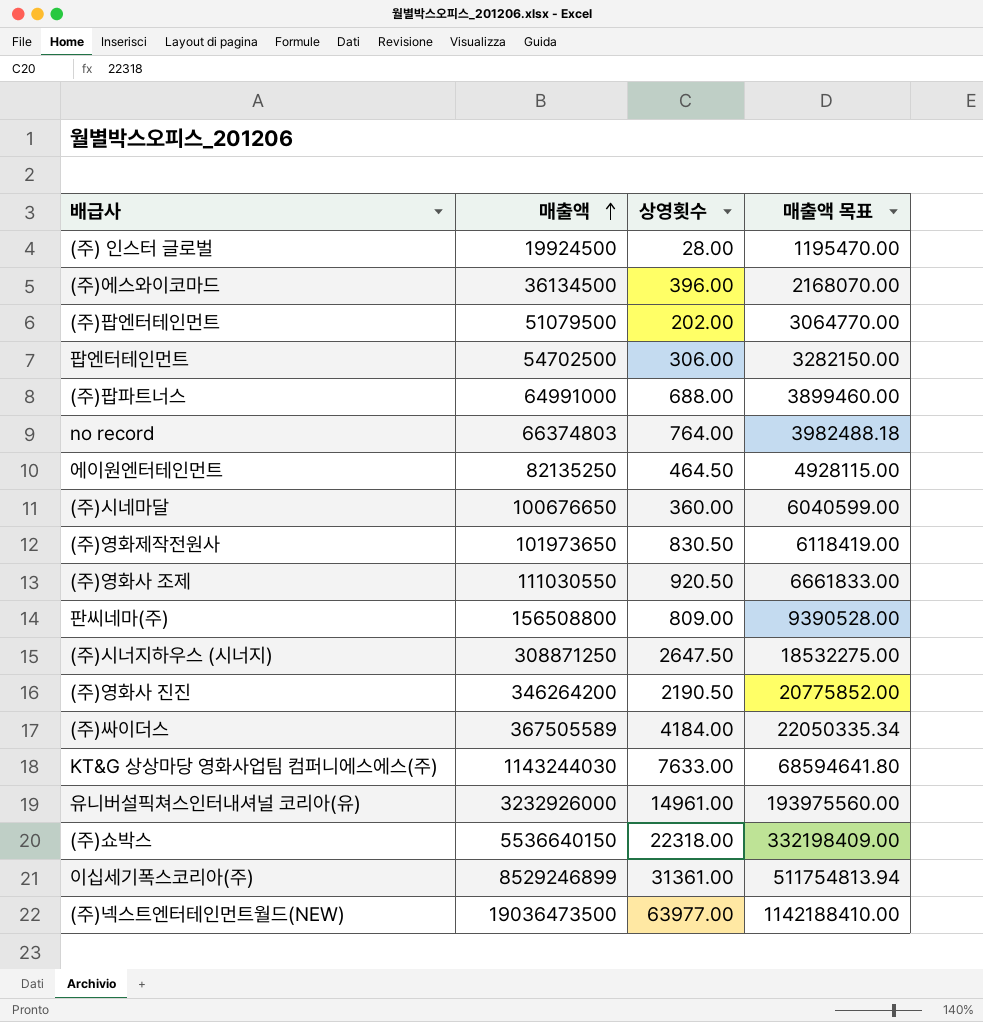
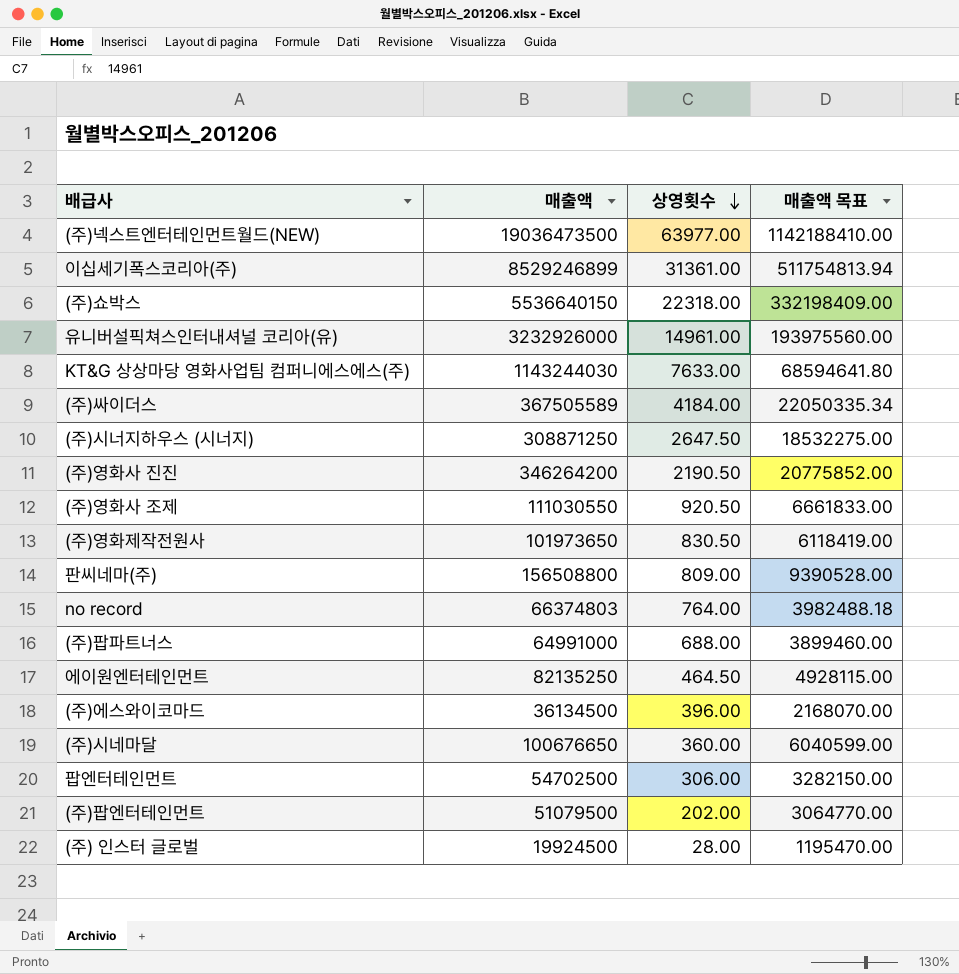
row order: 매출액 ascending -> 상영횟수 descending

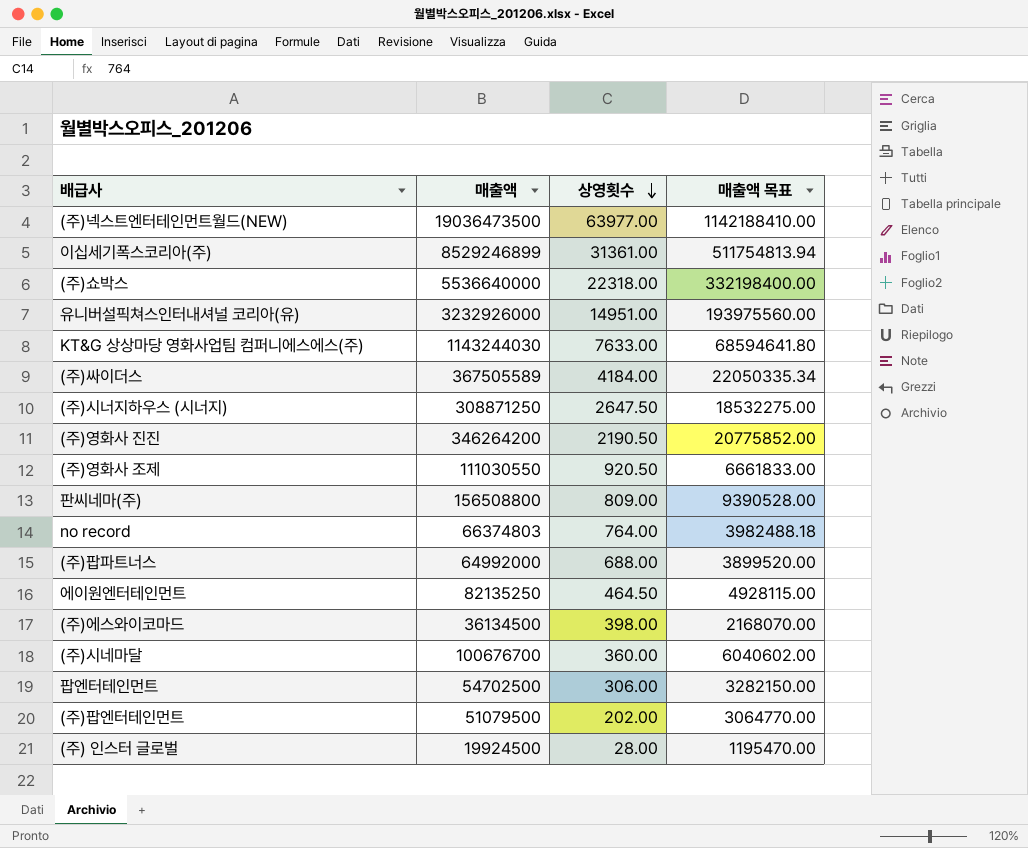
row (주)영화제작전원사: 101973650 | 830.50 | 6118419.00 -> none
(주)쇼박스 | 매출액: 5536640150 -> 5536640000
(주)쇼박스 | 매출액 목표: 332198409.00 -> 332198400.00
유니버설픽쳐스인터내셔널 코리아(유) | 상영횟수: 14961.00 -> 14951.00
(주)팝파트너스 | 매출액: 64991000 -> 64992000
(주)팝파트너스 | 매출액 목표: 3899460.00 -> 3899520.00
(주)에스와이코마드 | 상영횟수: 396.00 -> 398.00
(주)시네마달 | 매출액: 100676650 -> 100676700
(주)시네마달 | 매출액 목표: 6040599.00 -> 6040602.00

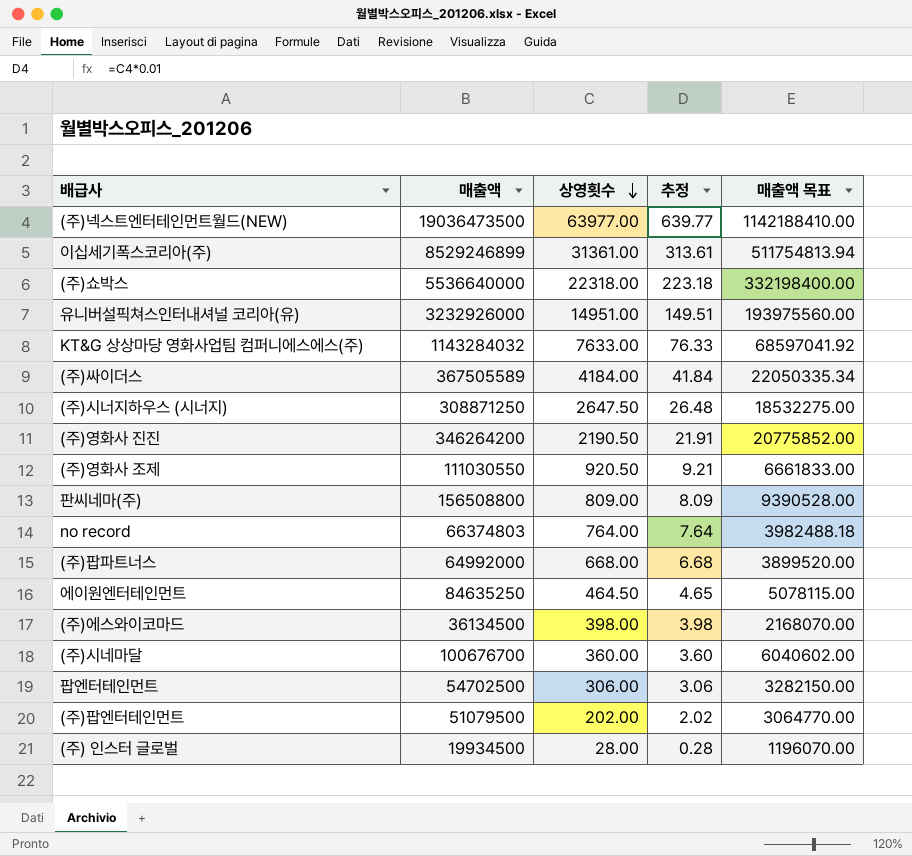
column 추정 | formula: none -> [상영횟수] * 0.01
KT&G 상상마당 영화사업팀 컴퍼니에스에스(주) | 매출액: 1143244030 -> 1143284032
KT&G 상상마당 영화사업팀 컴퍼니에스에스(주) | 매출액 목표: 68594641.80 -> 68597041.92
(주)팝파트너스 | 상영횟수: 688.00 -> 668.00
에이원엔터테인먼트 | 매출액: 82135250 -> 84635250
에이원엔터테인먼트 | 매출액 목표: 4928115.00 -> 5078115.00
(주) 인스터 글로벌 | 매출액: 19924500 -> 19934500
(주) 인스터 글로벌 | 매출액 목표: 1195470.00 -> 1196070.00

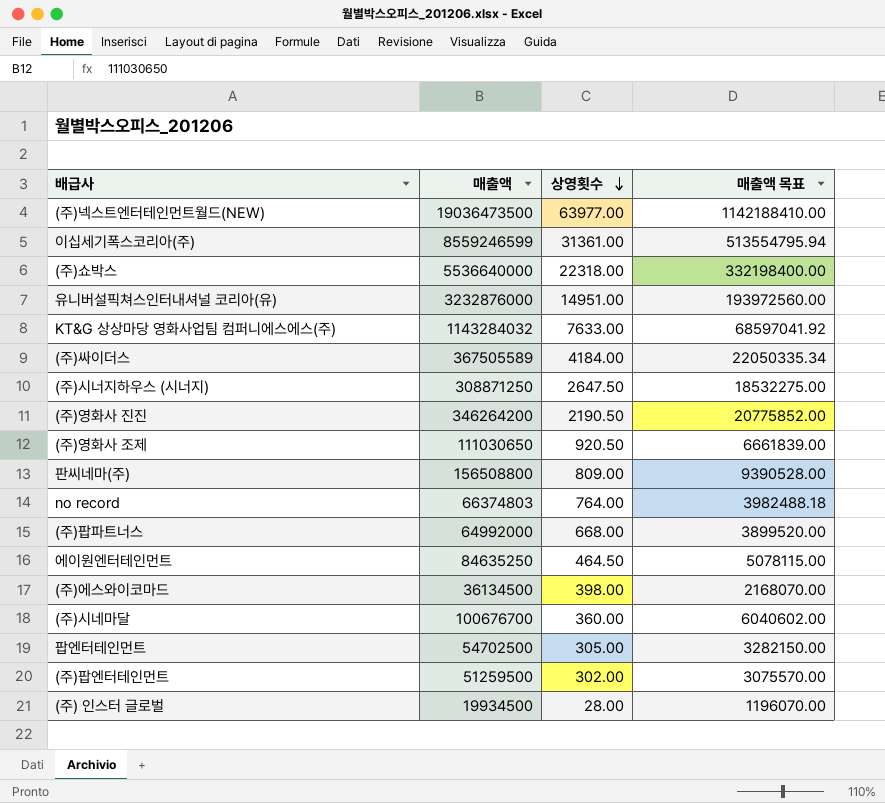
column 추정 | formula: [상영횟수] * 0.01 -> none
이십세기폭스코리아(주) | 매출액: 8529246899 -> 8559246599
이십세기폭스코리아(주) | 매출액 목표: 511754813.94 -> 513554795.94
유니버설픽쳐스인터내셔널 코리아(유) | 매출액: 3232926000 -> 3232876000
유니버설픽쳐스인터내셔널 코리아(유) | 매출액 목표: 193975560.00 -> 193972560.00
(주)영화사 조제 | 매출액: 111030550 -> 111030650
(주)영화사 조제 | 매출액 목표: 6661833.00 -> 6661839.00
팝엔터테인먼트 | 상영횟수: 306.00 -> 305.00
(주)팝엔터테인먼트 | 매출액: 51079500 -> 51259500
(주)팝엔터테인먼트 | 상영횟수: 202.00 -> 302.00
(주)팝엔터테인먼트 | 매출액 목표: 3064770.00 -> 3075570.00

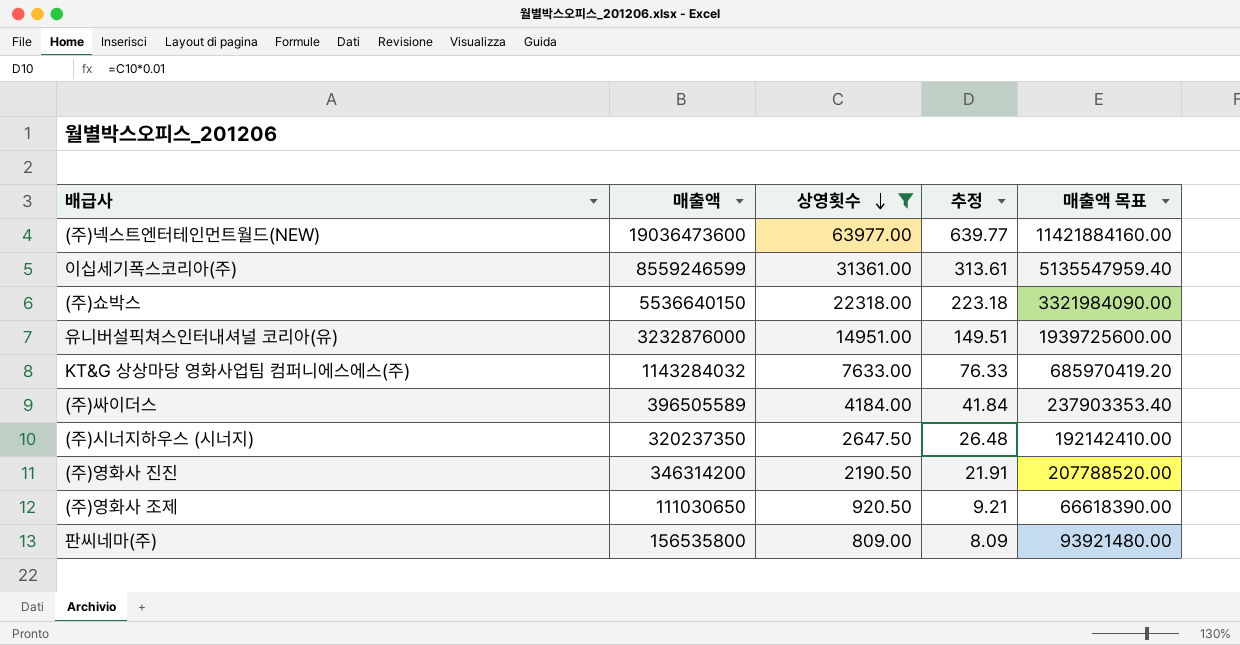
filter: none -> 상영횟수 >= 809.00
column 추정 | formula: none -> [상영횟수] * 0.01
column 매출액 목표 | formula: [매출액] * 0.06 -> [매출액] * 0.6
(주)넥스트엔터테인먼트월드(NEW) | 매출액: 19036473500 -> 19036473600
(주)쇼박스 | 매출액: 5536640000 -> 5536640150
(주)싸이더스 | 매출액: 367505589 -> 396505589
(주)시너지하우스 (시너지) | 매출액: 308871250 -> 320237350
(주)영화사 진진 | 매출액: 346264200 -> 346314200
판씨네마(주) | 매출액: 156508800 -> 156535800

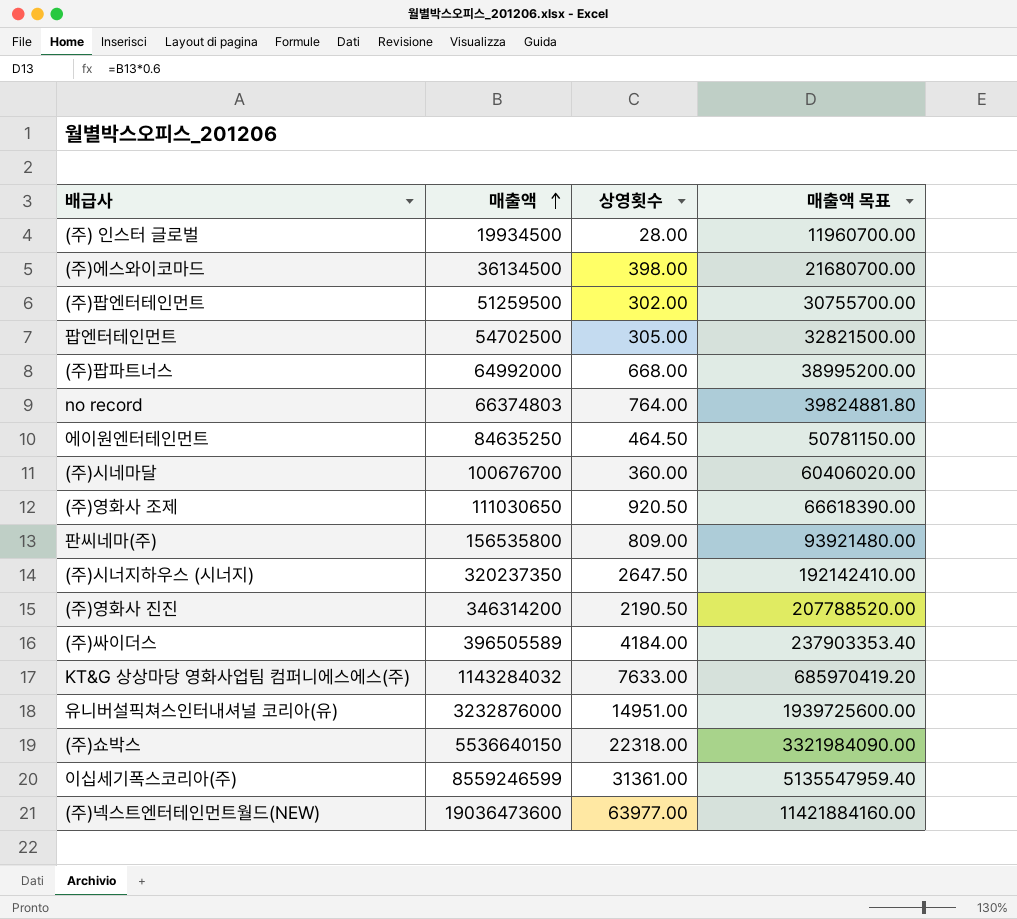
filter: 상영횟수 >= 809.00 -> none
row order: 상영횟수 descending -> 매출액 ascending
column 추정 | formula: [상영횟수] * 0.01 -> none

